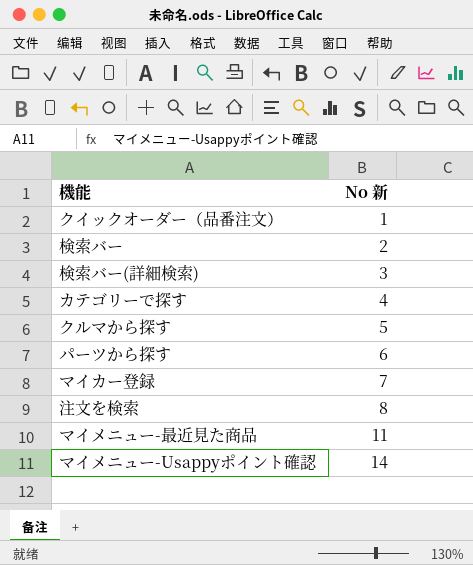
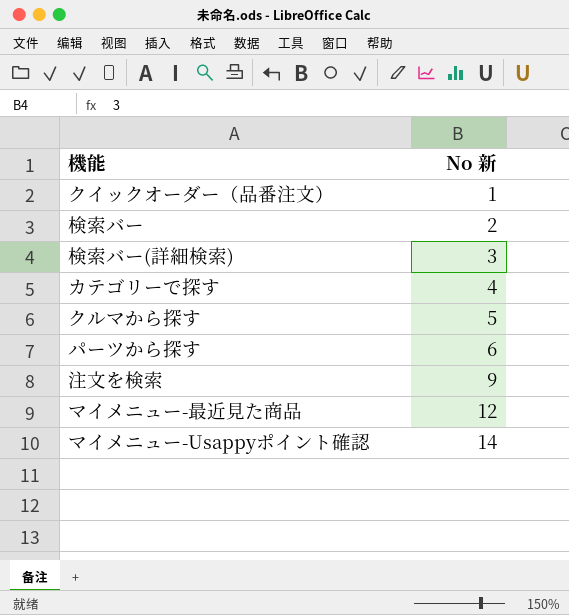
row マイカー登録: 7 -> none
注文を検索 | No 新: 8 -> 9
マイメニュー-最近見た商品 | No 新: 11 -> 12

